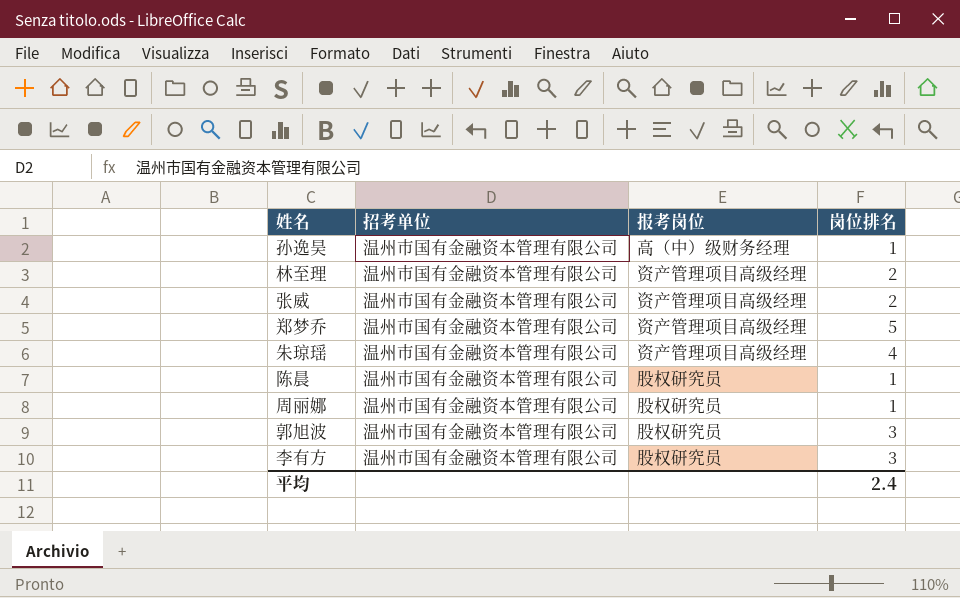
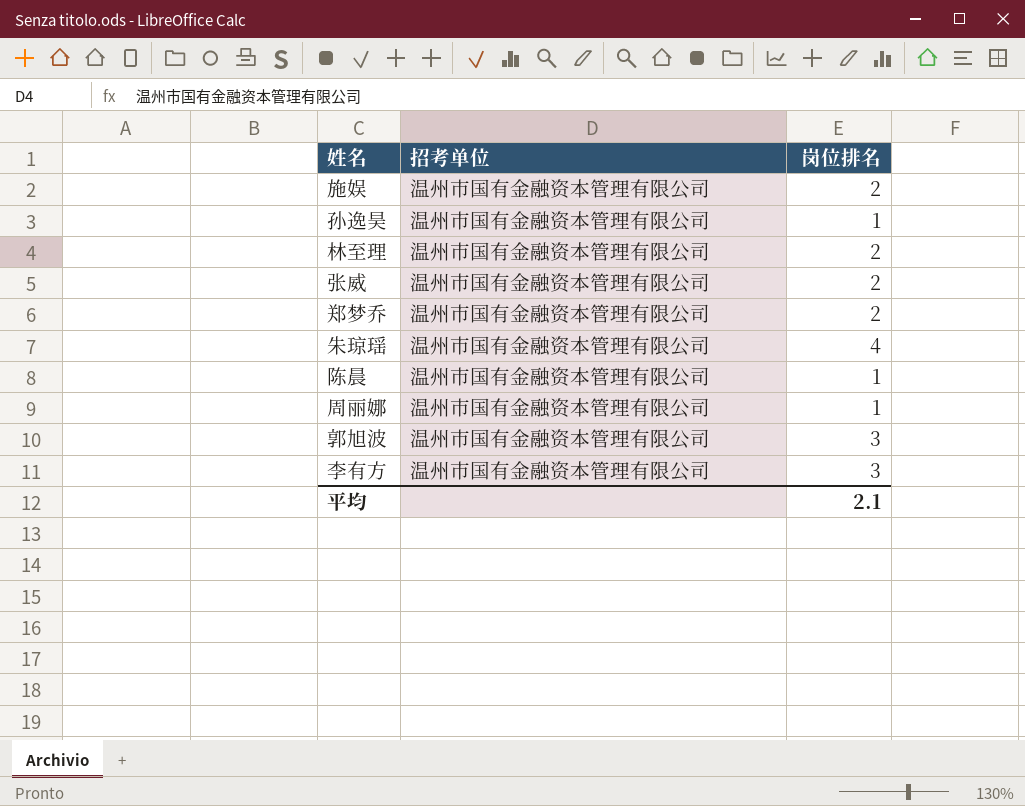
column 报考岗位 | position: 3 -> none
row 施娱: none -> 温州市国有金融资本管理有限公司 | 2
郑梦乔 | 岗位排名: 5 -> 2
平均 | 岗位排名: 2.4 -> 2.1

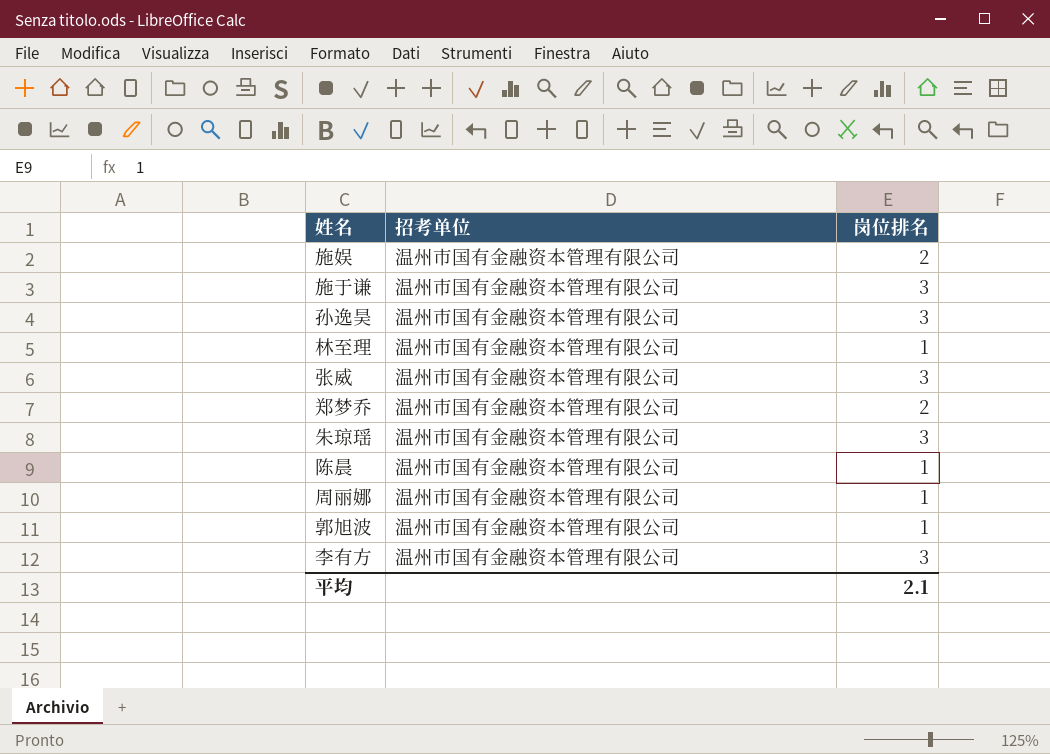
row 施于谦: none -> 温州市国有金融资本管理有限公司 | 3
孙逸昊 | 岗位排名: 1 -> 3
林至理 | 岗位排名: 2 -> 1
张威 | 岗位排名: 2 -> 3
朱琼瑶 | 岗位排名: 4 -> 3
郭旭波 | 岗位排名: 3 -> 1

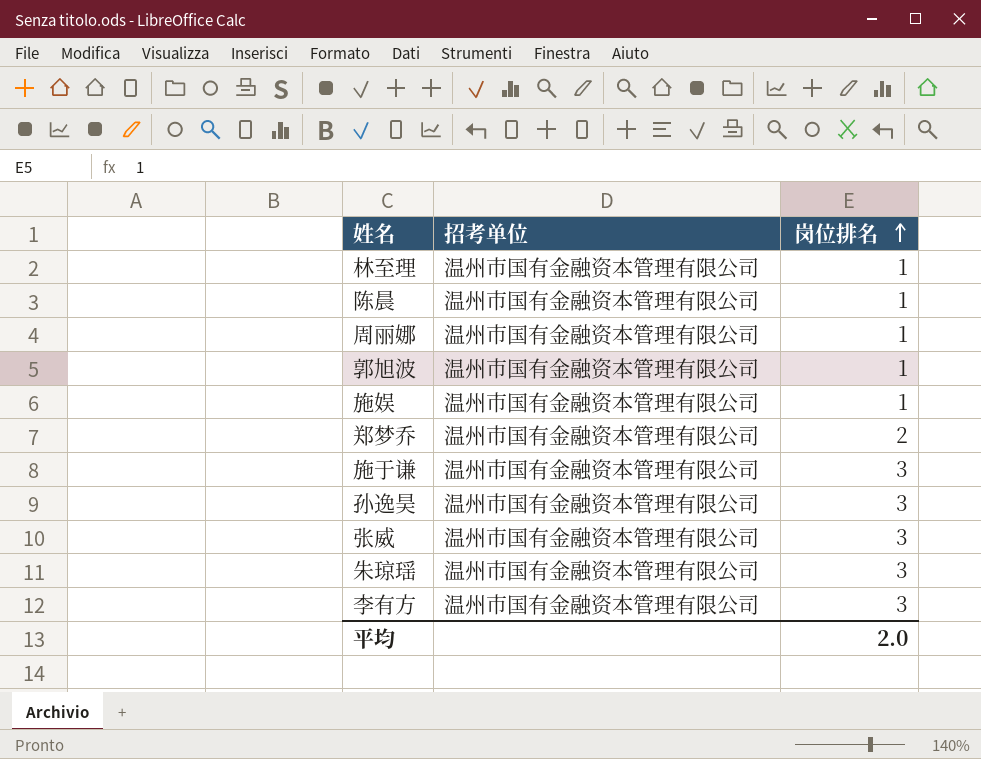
row order: none -> 岗位排名 ascending
施娱 | 岗位排名: 2 -> 1
平均 | 岗位排名: 2.1 -> 2.0

